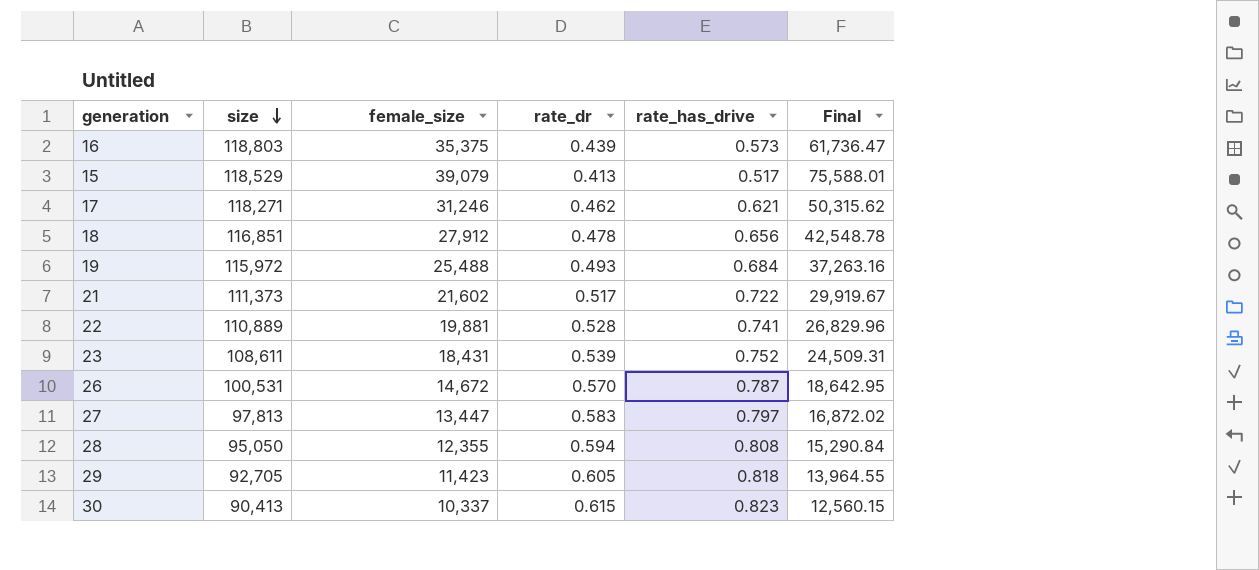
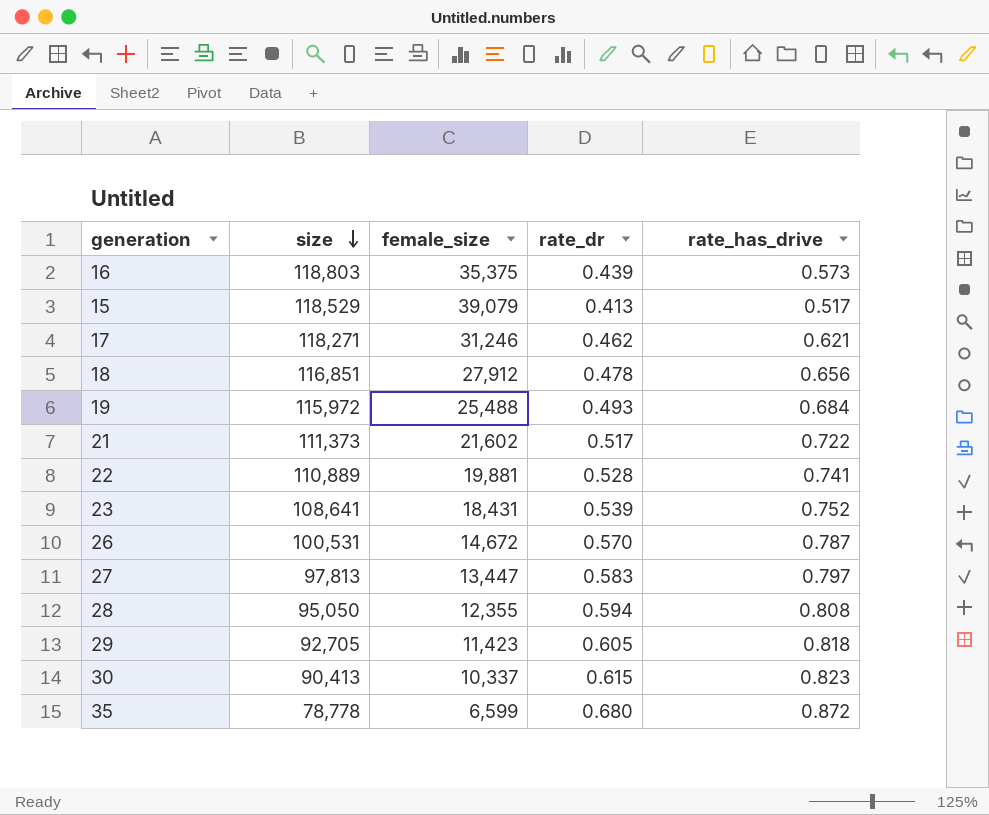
column Final | formula: [female_size] / [rate_has_drive] -> none
23 | size: 108,611 -> 108,641
row 35: none -> 78,778 | 6,599 | 0.680 | 0.872

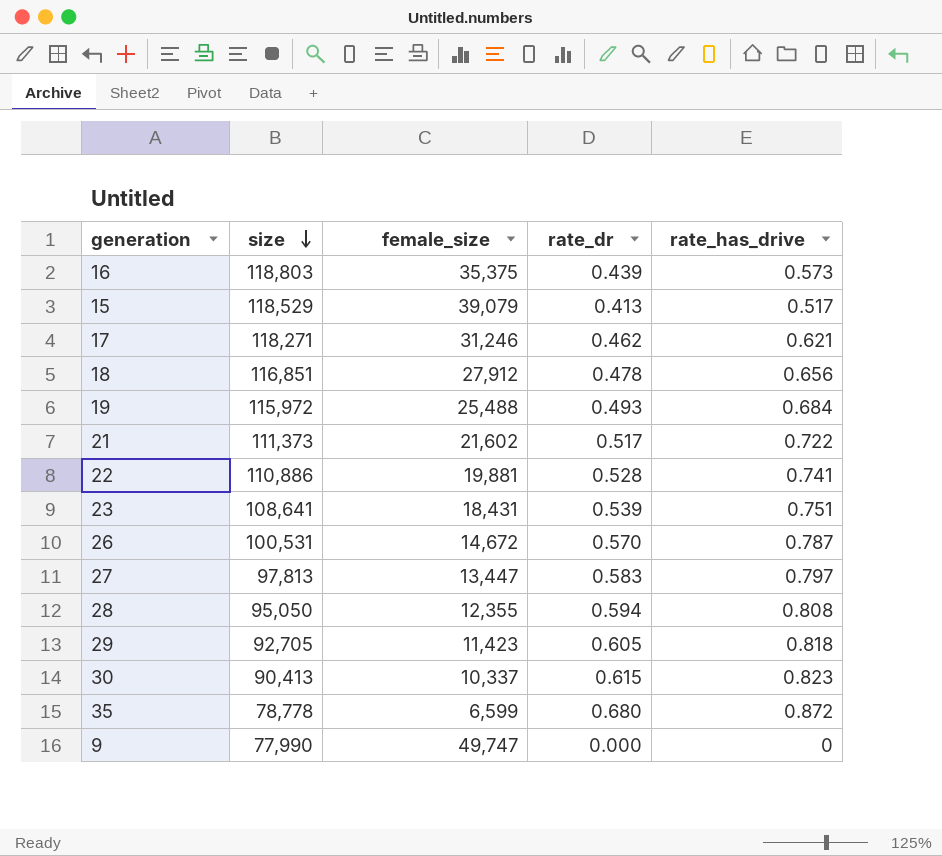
22 | size: 110,889 -> 110,886
23 | rate_has_drive: 0.752 -> 0.751
row 9: none -> 77,990 | 49,747 | 0.000 | 0

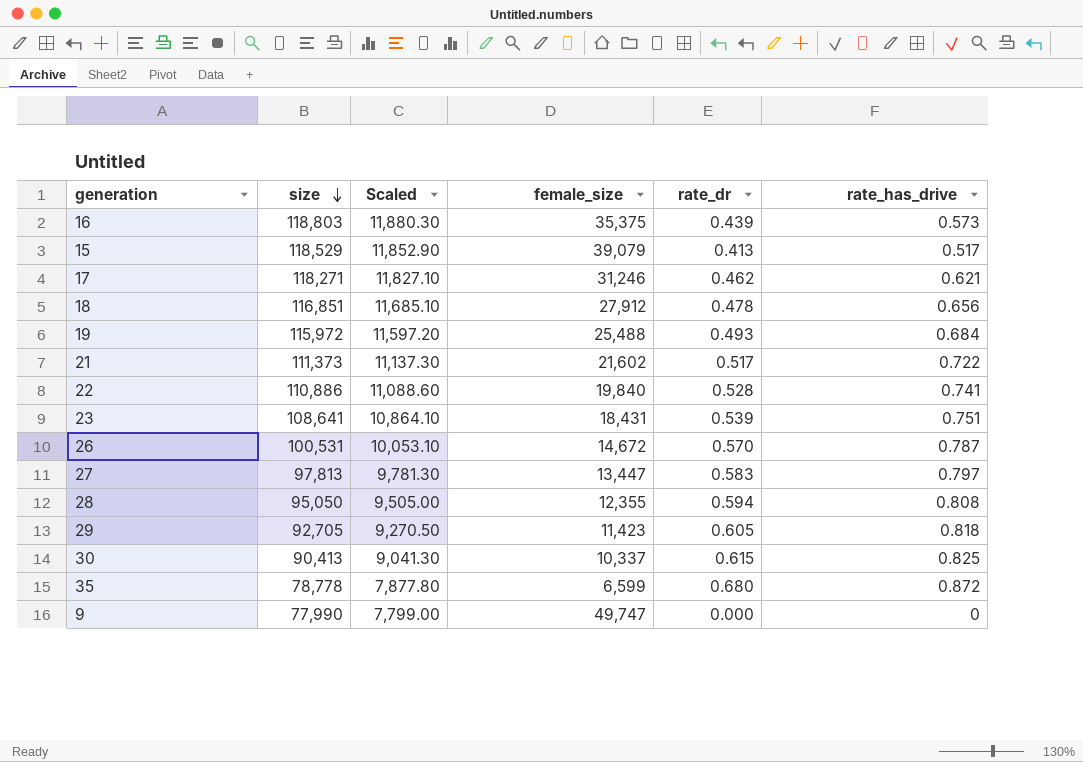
column Scaled | formula: none -> [size] * 0.1
22 | female_size: 19,881 -> 19,840
30 | rate_has_drive: 0.823 -> 0.825

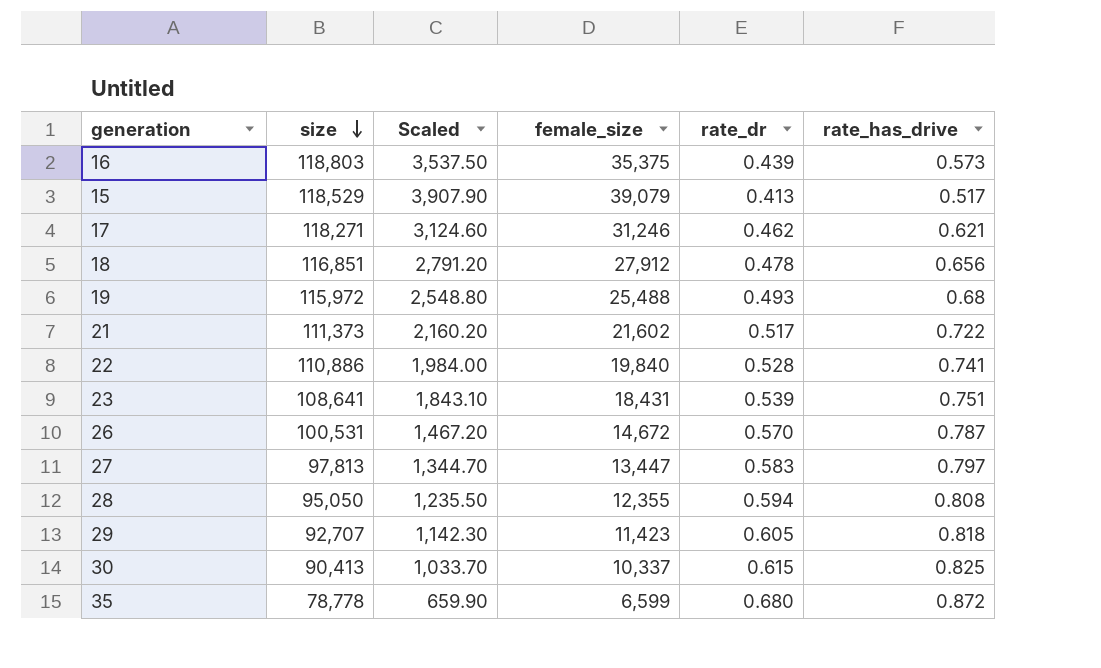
column Scaled | formula: [size] * 0.1 -> [female_size] * 0.1
row 9: 77,990 | 7,799.00 | 49,747 | 0.000 | 0 -> none
19 | rate_has_drive: 0.684 -> 0.68
29 | size: 92,705 -> 92,707

